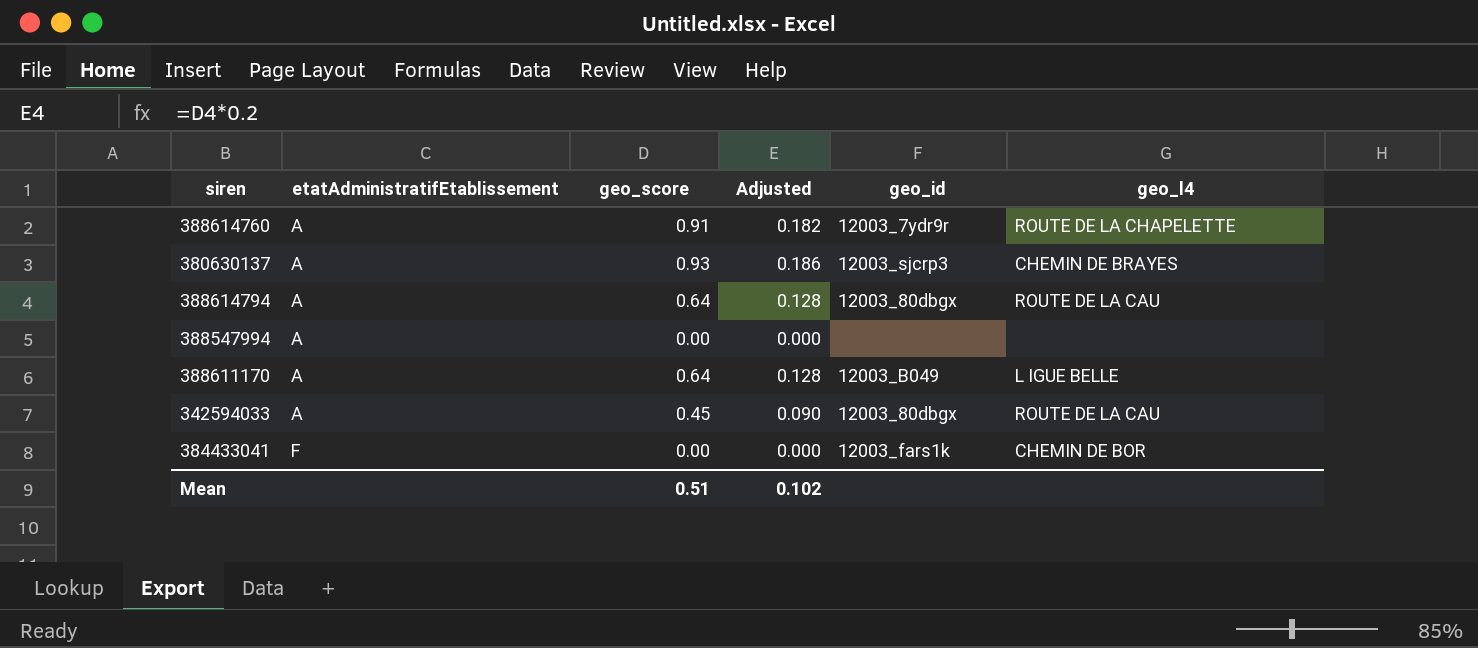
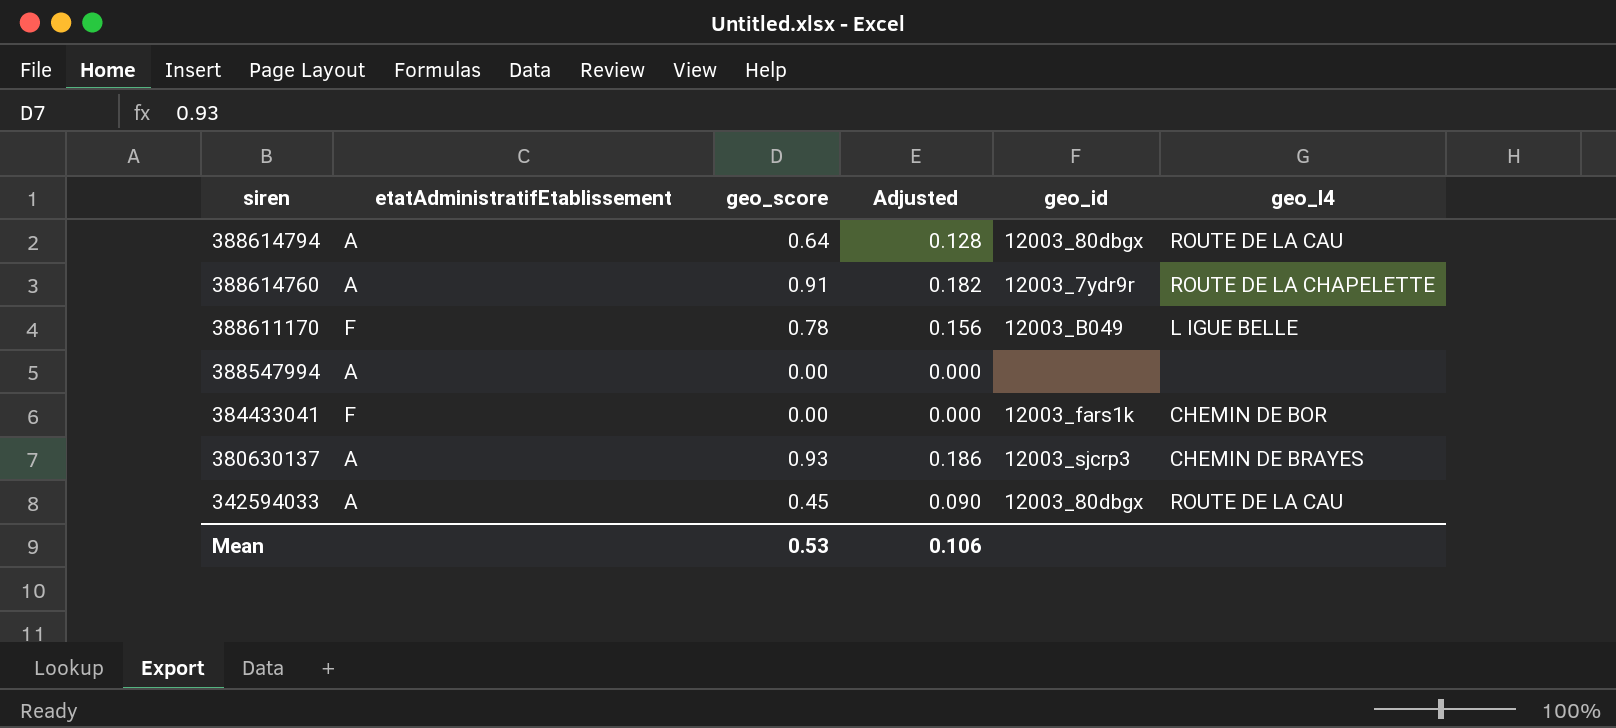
row order: etatAdministratifEtablissement ascending -> siren descending
388611170 | etatAdministratifEtablissement: A -> F
388611170 | geo_score: 0.64 -> 0.78
388611170 | Adjusted: 0.128 -> 0.156
Mean | geo_score: 0.51 -> 0.53
Mean | Adjusted: 0.102 -> 0.106

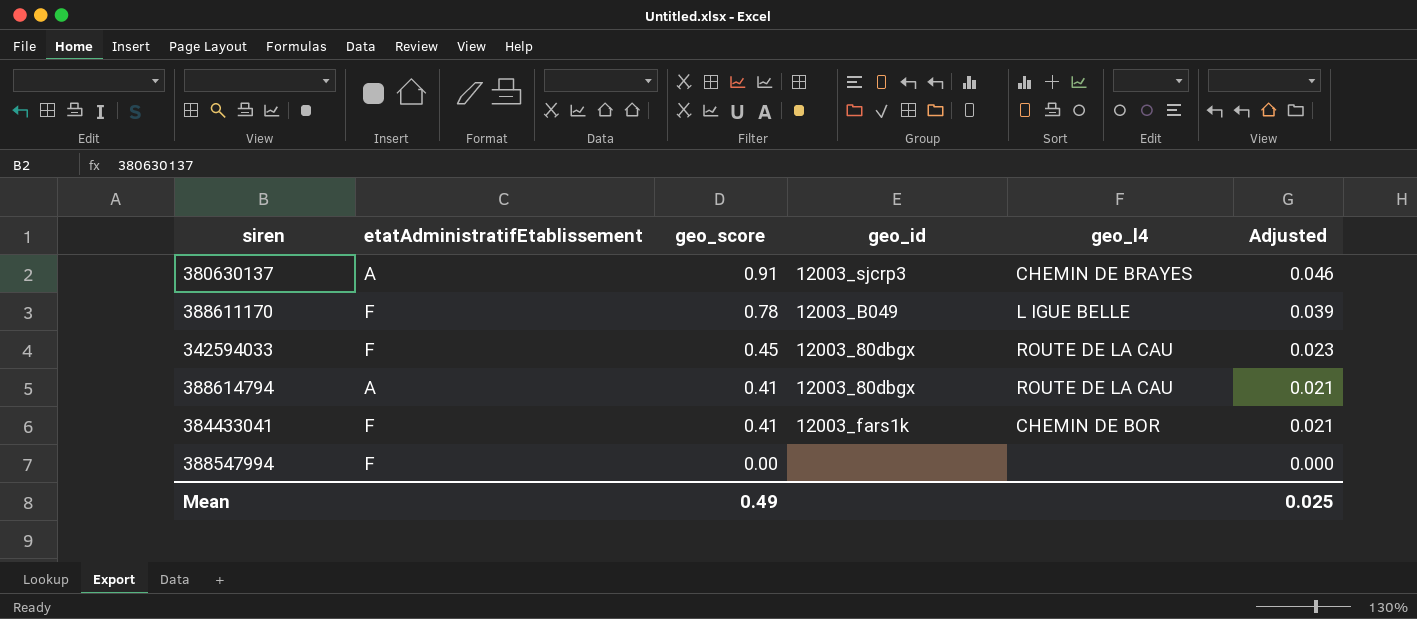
row order: siren descending -> geo_score descending
column Adjusted | formula: [geo_score] * 0.2 -> [geo_score] * 0.05
column Adjusted | position: 4 -> 6
row 388614760: A | 0.91 | 0.182 | 12003_7ydr9r | ROUTE DE LA CHAPELETTE -> none
380630137 | geo_score: 0.93 -> 0.91
342594033 | etatAdministratifEtablissement: A -> F
388614794 | geo_score: 0.64 -> 0.41
384433041 | geo_score: 0.00 -> 0.41
388547994 | etatAdministratifEtablissement: A -> F
Mean | geo_score: 0.53 -> 0.49
Mean | Adjusted: 0.106 -> 0.025

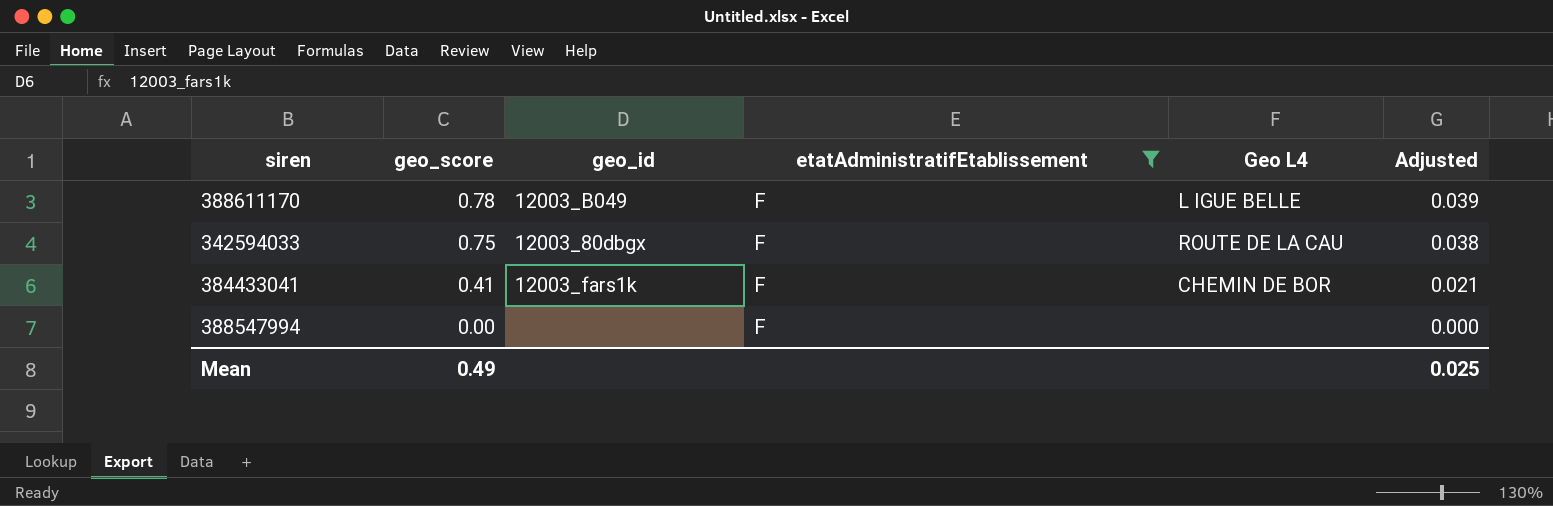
filter: none -> etatAdministratifEtablissement = F
column etatAdministratifEtablissement | position: 2 -> 4
column name: geo_l4 -> Geo L4
342594033 | geo_score: 0.45 -> 0.75
342594033 | Adjusted: 0.023 -> 0.038

